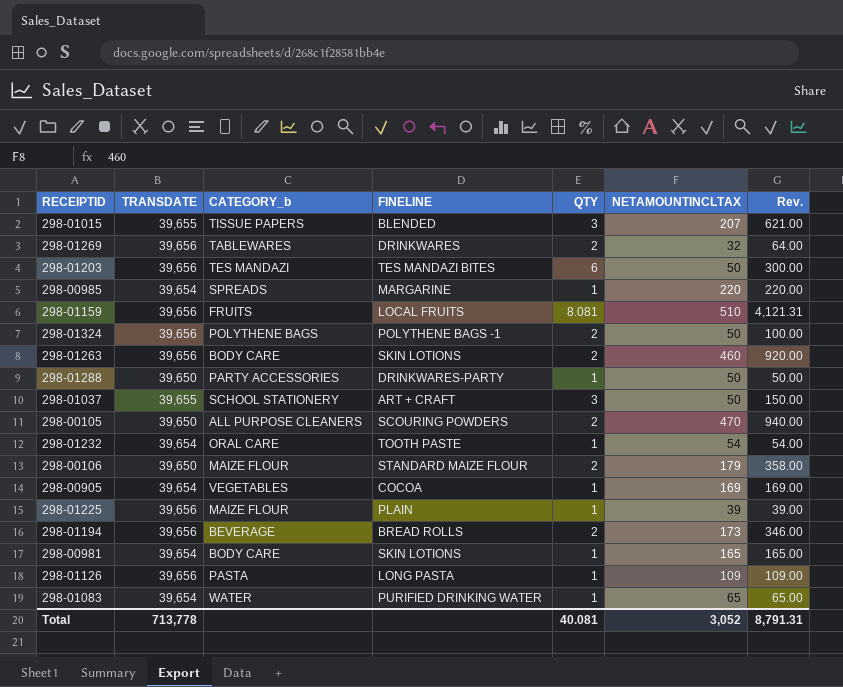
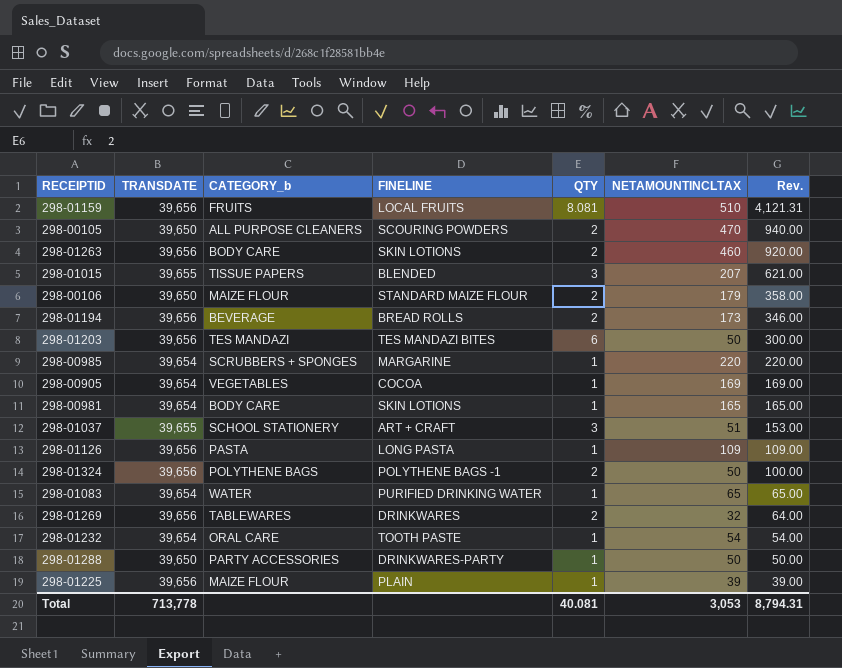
row order: none -> Rev. descending
298-00985 | CATEGORY_b: SPREADS -> SCRUBBERS + SPONGES
298-01037 | NETAMOUNTINCLTAX: 50 -> 51
298-01037 | Rev.: 150.00 -> 153.00
Total | NETAMOUNTINCLTAX: 3,052 -> 3,053
Total | Rev.: 8,791.31 -> 8,794.31

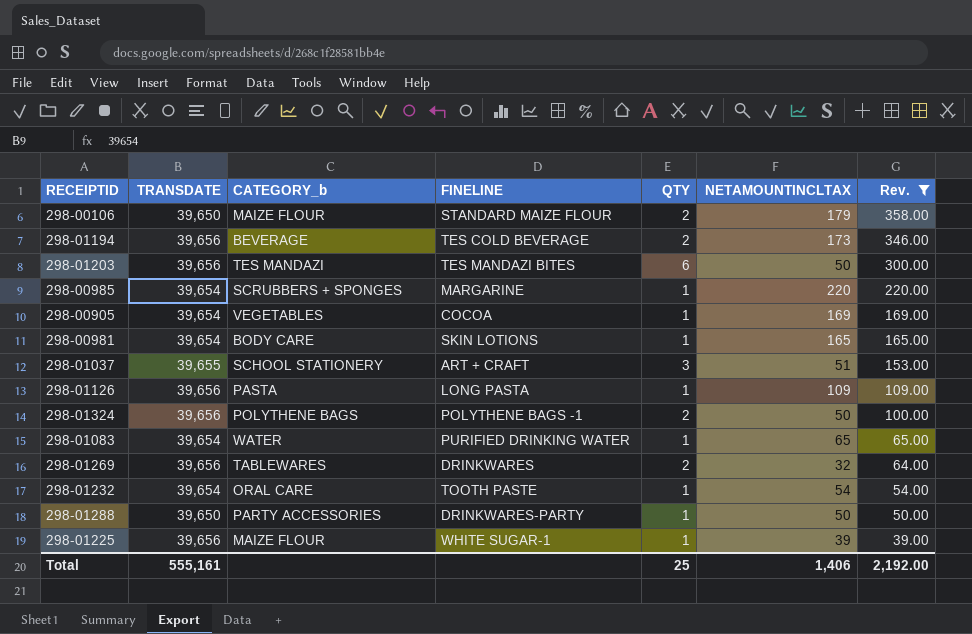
filter: none -> Rev. <= 358.00
298-01194 | FINELINE: BREAD ROLLS -> TES COLD BEVERAGE
298-01225 | FINELINE: PLAIN -> WHITE SUGAR-1
Total | TRANSDATE: 713,778 -> 555,161
Total | QTY: 40.081 -> 25
Total | NETAMOUNTINCLTAX: 3,053 -> 1,406
Total | Rev.: 8,794.31 -> 2,192.00

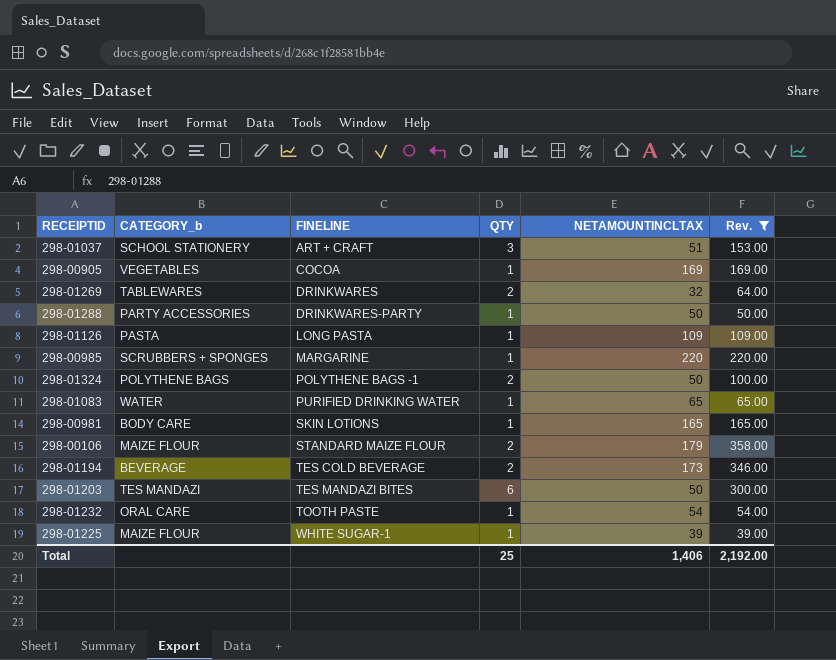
row order: Rev. descending -> FINELINE ascending
column TRANSDATE | position: 2 -> none

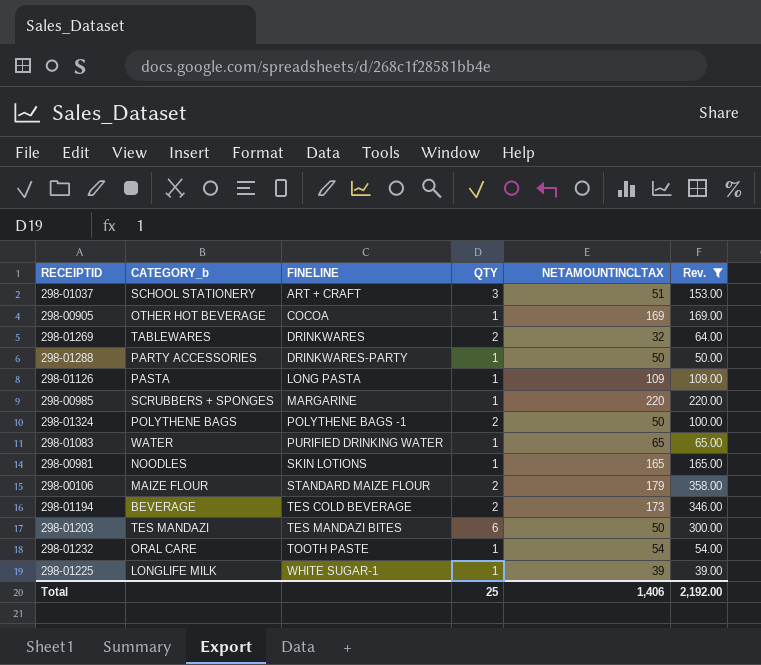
298-00905 | CATEGORY_b: VEGETABLES -> OTHER HOT BEVERAGE
298-00981 | CATEGORY_b: BODY CARE -> NOODLES
298-01225 | CATEGORY_b: MAIZE FLOUR -> LONGLIFE MILK

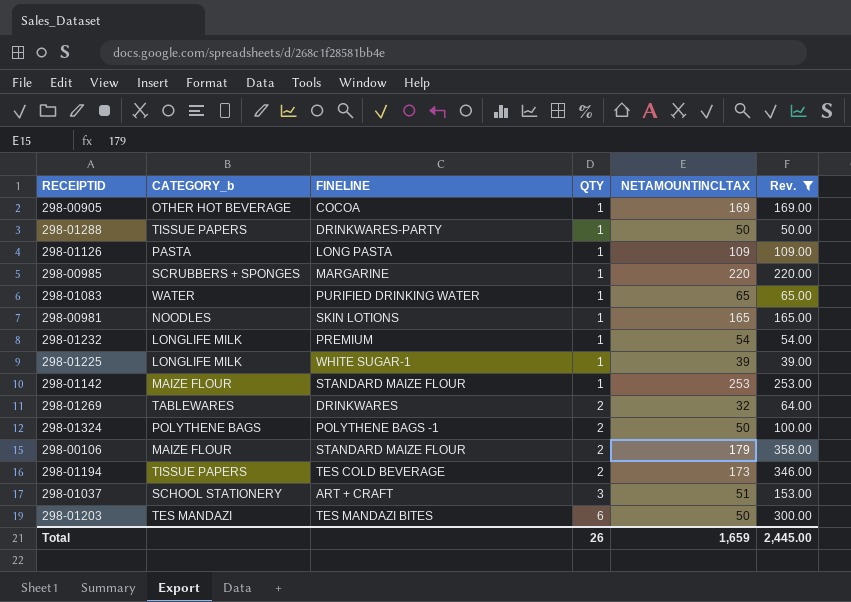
row order: FINELINE ascending -> QTY ascending
298-01288 | CATEGORY_b: PARTY ACCESSORIES -> TISSUE PAPERS
298-01232 | CATEGORY_b: ORAL CARE -> LONGLIFE MILK
298-01232 | FINELINE: TOOTH PASTE -> PREMIUM
row 298-01142: none -> MAIZE FLOUR | STANDARD MAIZE FLOUR | 1 | 253 | 253.00
298-01194 | CATEGORY_b: BEVERAGE -> TISSUE PAPERS
Total | QTY: 25 -> 26
Total | NETAMOUNTINCLTAX: 1,406 -> 1,659
Total | Rev.: 2,192.00 -> 2,445.00

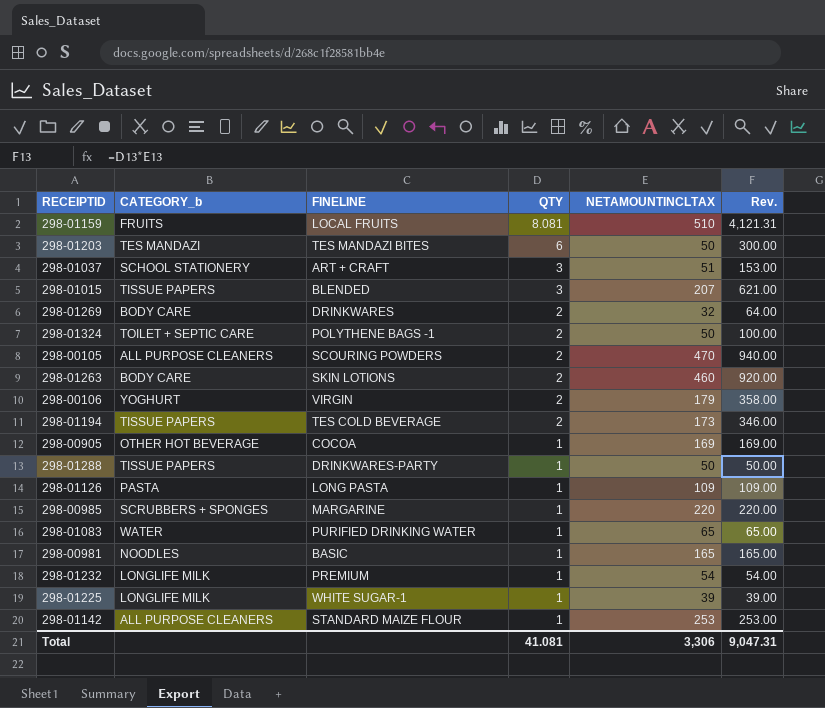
filter: Rev. <= 358.00 -> none
row order: QTY ascending -> QTY descending
298-01269 | CATEGORY_b: TABLEWARES -> BODY CARE
298-01324 | CATEGORY_b: POLYTHENE BAGS -> TOILET + SEPTIC CARE
298-00106 | CATEGORY_b: MAIZE FLOUR -> YOGHURT
298-00106 | FINELINE: STANDARD MAIZE FLOUR -> VIRGIN
298-00981 | FINELINE: SKIN LOTIONS -> BASIC
298-01142 | CATEGORY_b: MAIZE FLOUR -> ALL PURPOSE CLEANERS
Total | QTY: 26 -> 41.081
Total | NETAMOUNTINCLTAX: 1,659 -> 3,306
Total | Rev.: 2,445.00 -> 9,047.31

